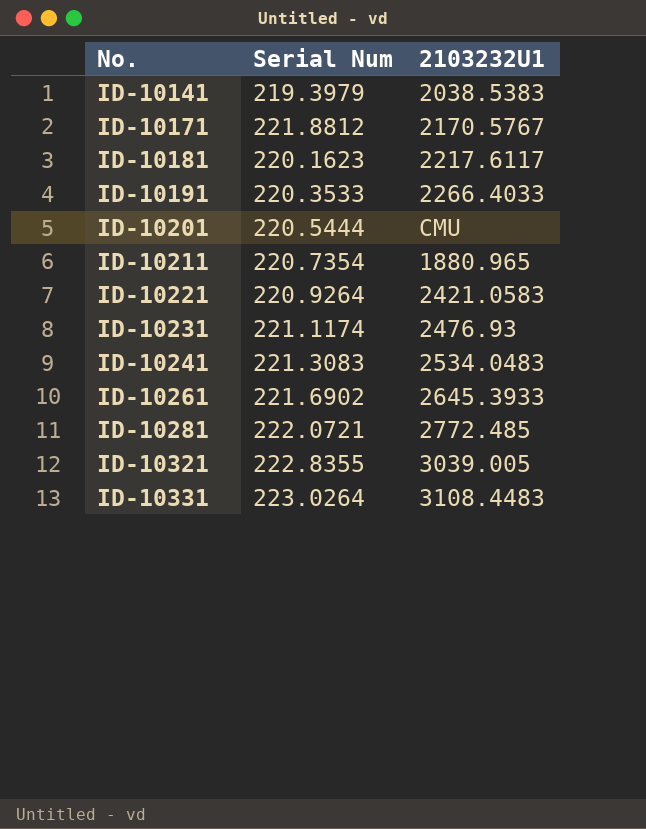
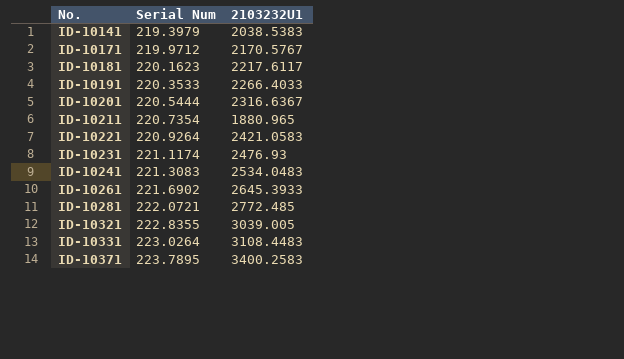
ID-10171 | Serial Num: 221.8812 -> 219.9712
ID-10201 | 2103232U1: CMU -> 2316.6367
row ID-10371: none -> 223.7895 | 3400.2583

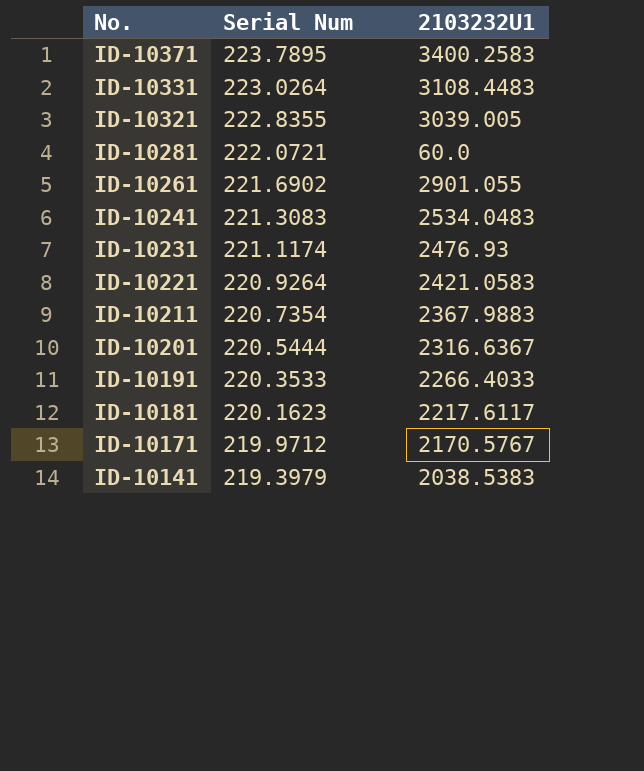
row order: No. ascending -> No. descending
ID-10281 | 2103232U1: 2772.485 -> 60.0
ID-10261 | 2103232U1: 2645.3933 -> 2901.055
ID-10211 | 2103232U1: 1880.965 -> 2367.9883

